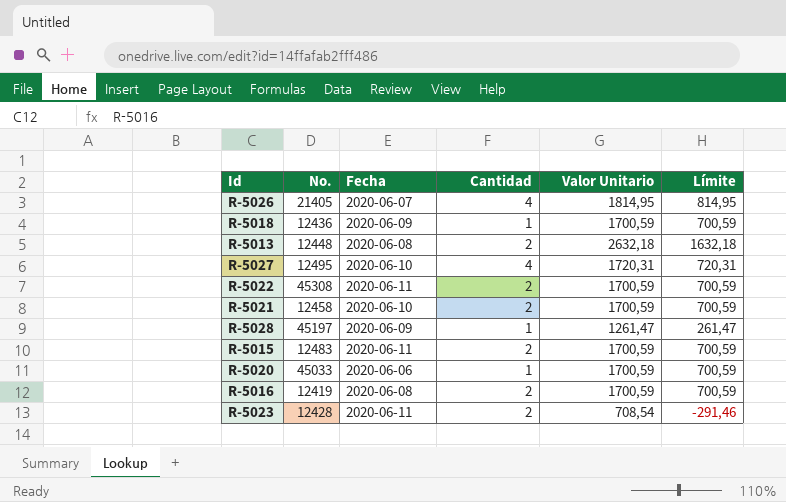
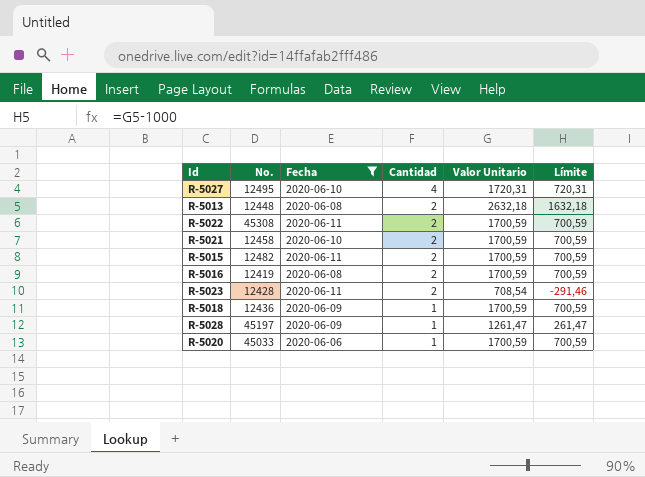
filter: none -> Fecha != 2020-06-07
row order: none -> Cantidad descending
R-5015 | No.: 12483 -> 12482

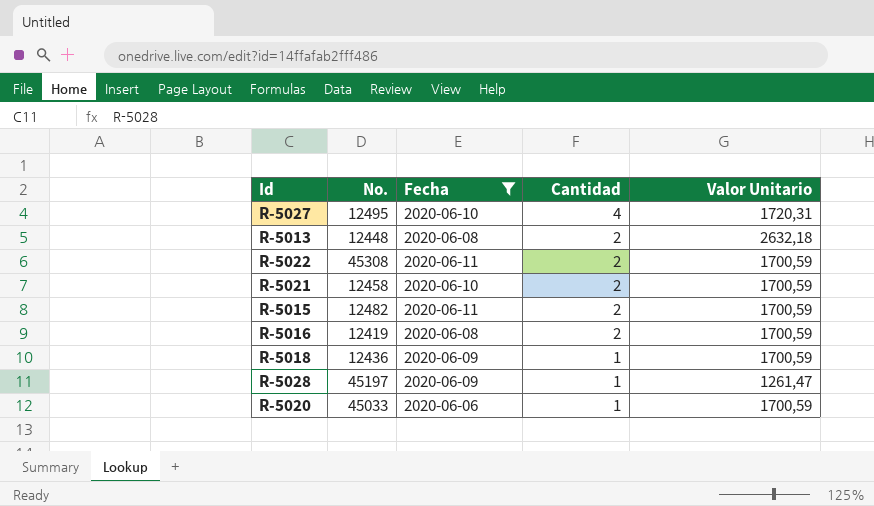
column Límite | formula: [Valor Unitario] - 1000 -> none
row R-5023: 12428 | 2020-06-11 | 2 | 708,54 | -291,46 -> none

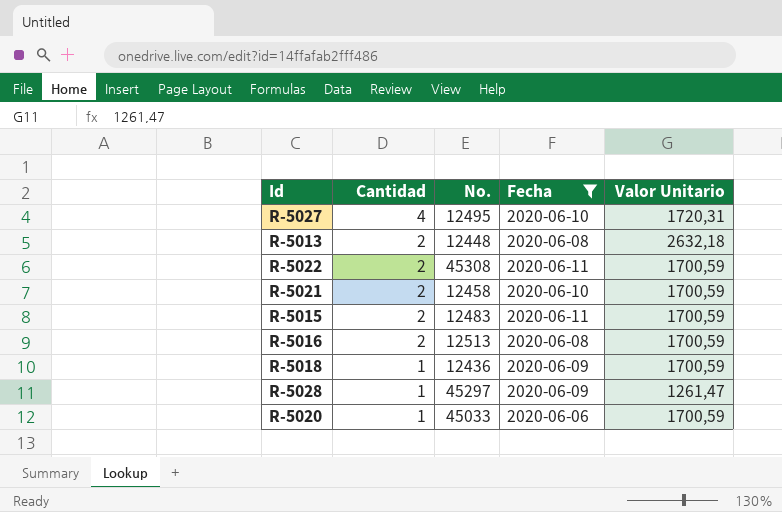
column Cantidad | position: 4 -> 2
R-5015 | No.: 12482 -> 12483
R-5016 | No.: 12419 -> 12513
R-5028 | No.: 45197 -> 45297

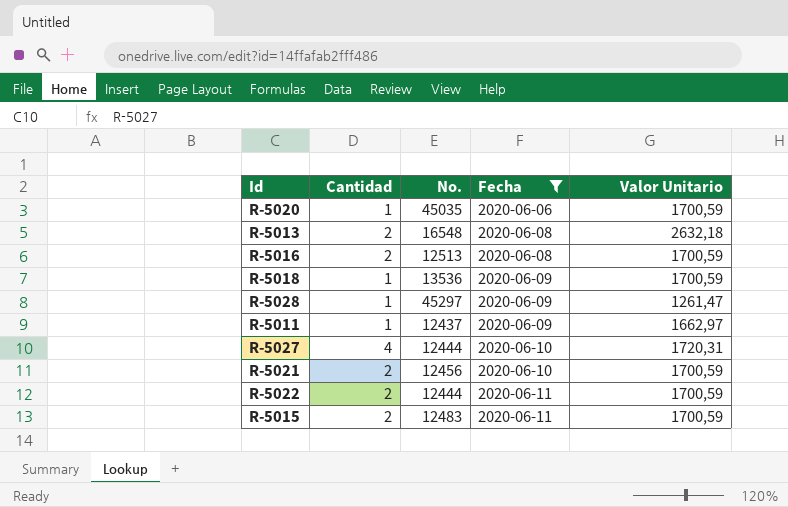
row order: Cantidad descending -> Fecha ascending
R-5020 | No.: 45033 -> 45035
R-5013 | No.: 12448 -> 16548
R-5018 | No.: 12436 -> 13536
row R-5011: none -> 1 | 12437 | 2020-06-09 | 1662,97
R-5027 | No.: 12495 -> 12444
R-5021 | No.: 12458 -> 12456
R-5022 | No.: 45308 -> 12444

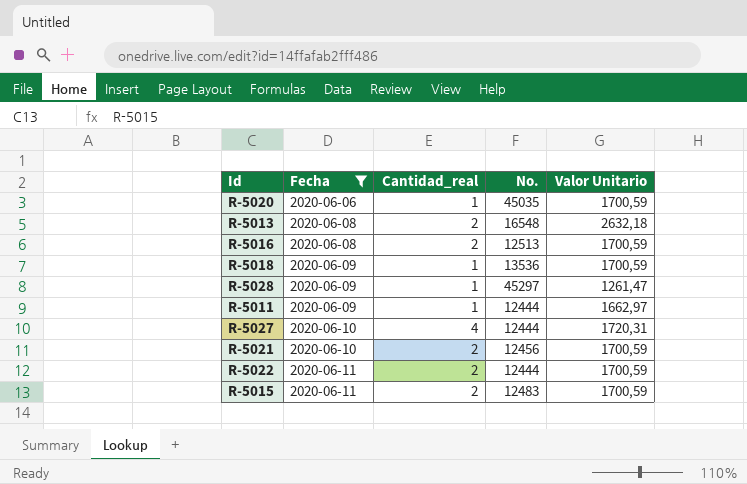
column Fecha | position: 4 -> 2
column name: Cantidad -> Cantidad_real
R-5011 | No.: 12437 -> 12444

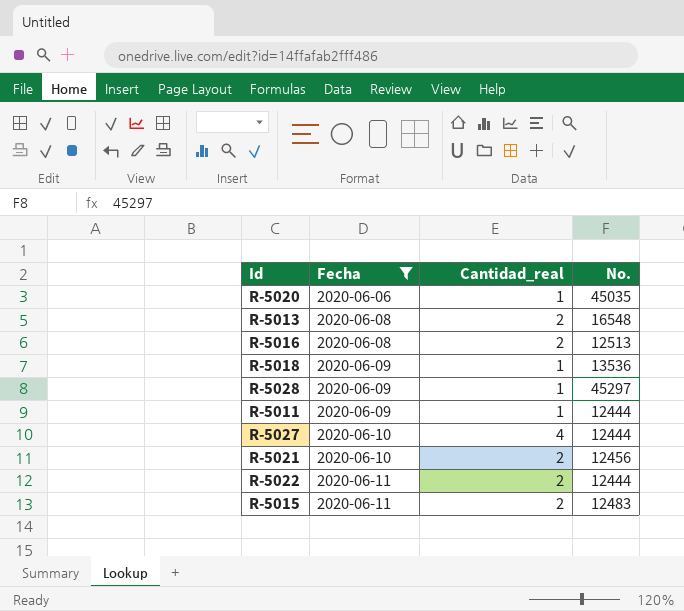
column Valor Unitario | position: 5 -> none

